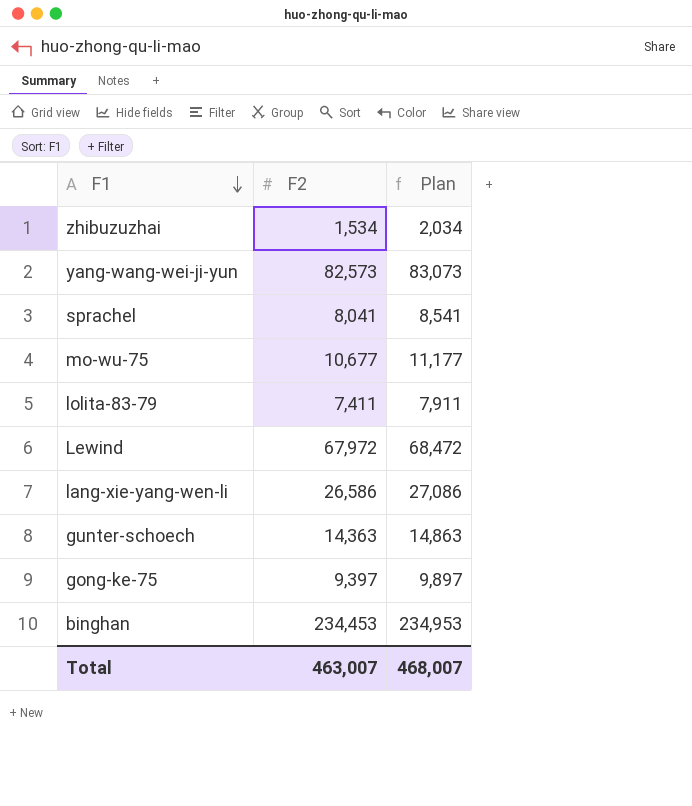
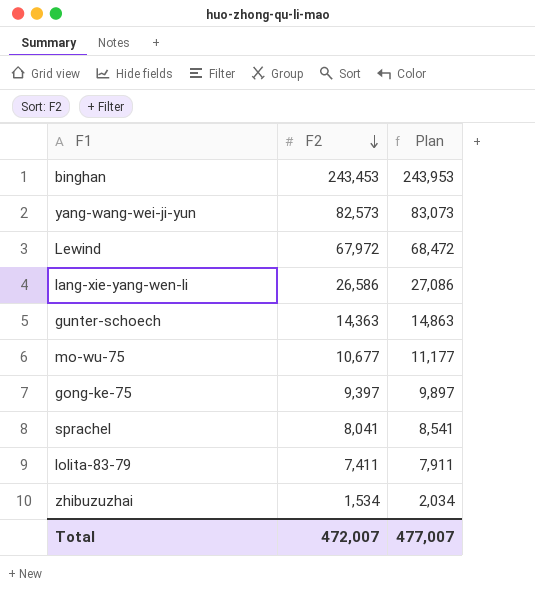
row order: F1 descending -> F2 descending
binghan | F2: 234,453 -> 243,453
binghan | Plan: 234,953 -> 243,953
Total | F2: 463,007 -> 472,007
Total | Plan: 468,007 -> 477,007

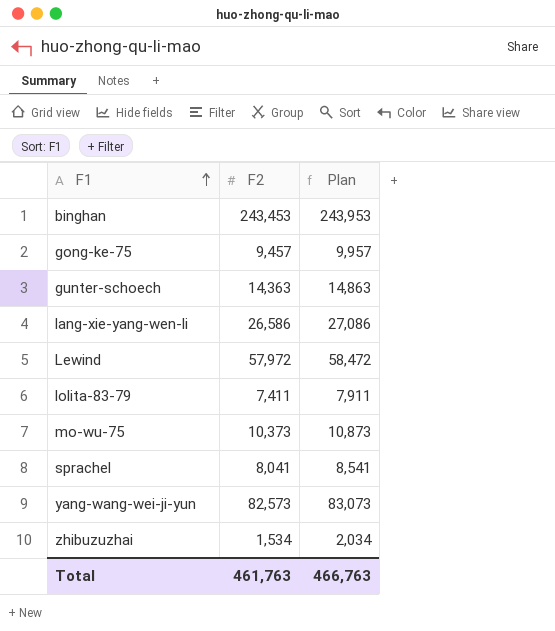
row order: F2 descending -> F1 ascending
gong-ke-75 | F2: 9,397 -> 9,457
gong-ke-75 | Plan: 9,897 -> 9,957
Lewind | F2: 67,972 -> 57,972
Lewind | Plan: 68,472 -> 58,472
mo-wu-75 | F2: 10,677 -> 10,373
mo-wu-75 | Plan: 11,177 -> 10,873
Total | F2: 472,007 -> 461,763
Total | Plan: 477,007 -> 466,763

